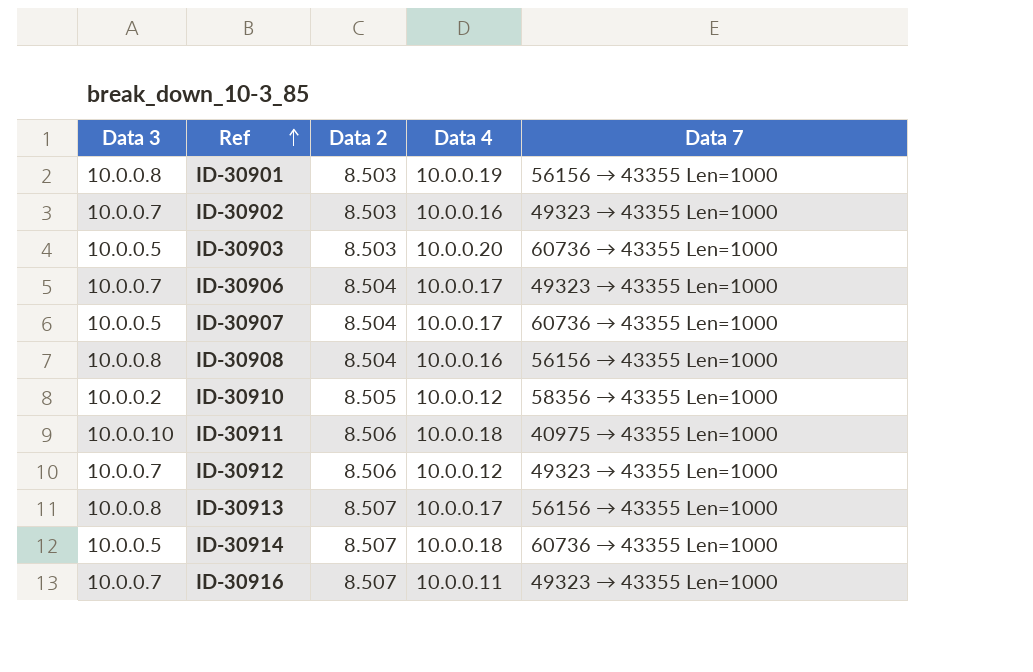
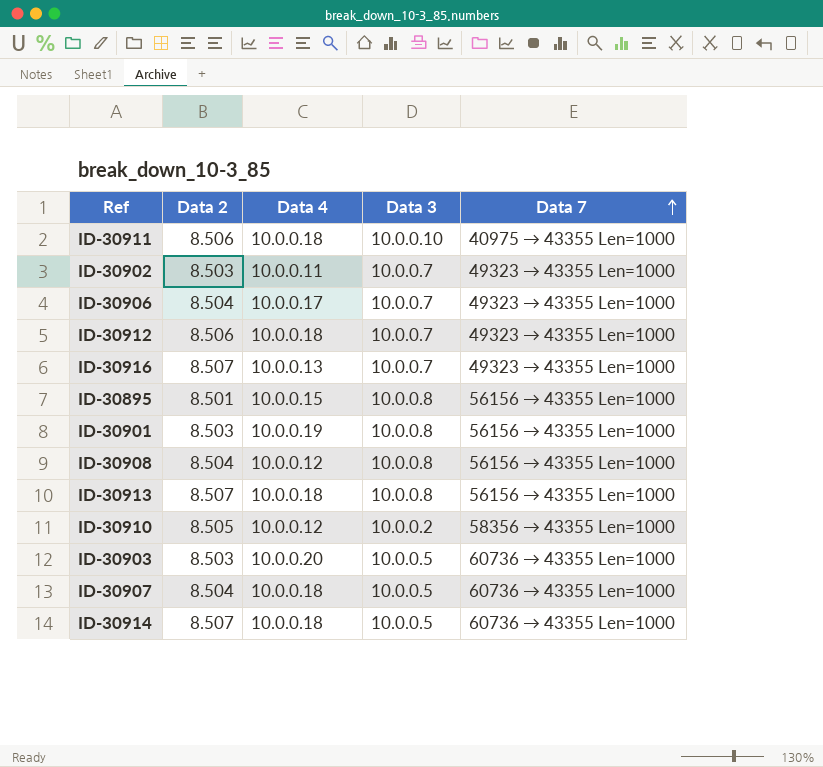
row order: Ref ascending -> Data 7 ascending
column Data 3 | position: 1 -> 4
ID-30902 | Data 4: 10.0.0.16 -> 10.0.0.11
ID-30912 | Data 4: 10.0.0.12 -> 10.0.0.18
ID-30916 | Data 4: 10.0.0.11 -> 10.0.0.13
row ID-30895: none -> 8.501 | 10.0.0.15 | 10.0.0.8 | 56156 → 43355 Len=1000
ID-30908 | Data 4: 10.0.0.16 -> 10.0.0.12
ID-30913 | Data 4: 10.0.0.17 -> 10.0.0.18
ID-30907 | Data 4: 10.0.0.17 -> 10.0.0.18

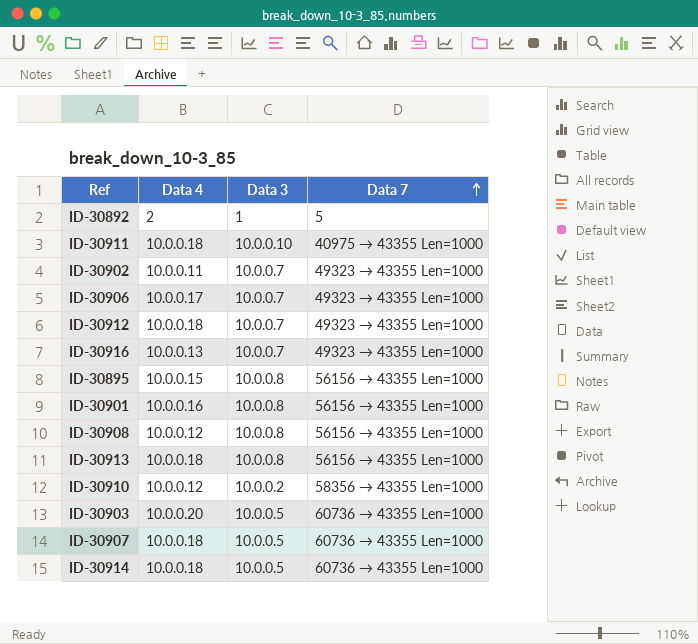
column Data 2 | position: 2 -> none
row ID-30892: none -> 2 | 1 | 5
ID-30901 | Data 4: 10.0.0.19 -> 10.0.0.16

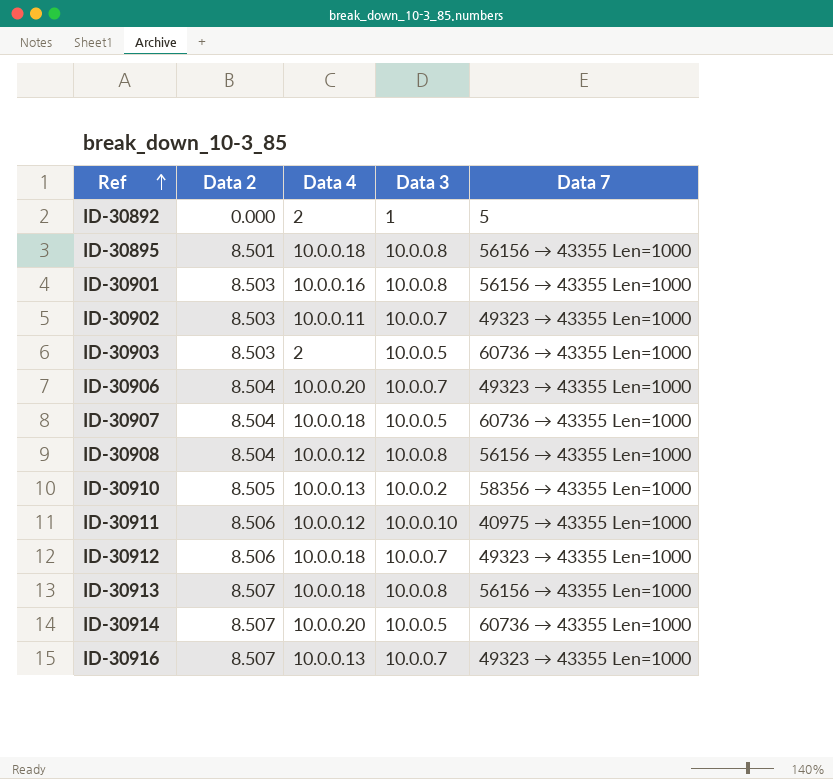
row order: Data 7 ascending -> Ref ascending
column Data 2 | position: none -> 2
ID-30895 | Data 4: 10.0.0.15 -> 10.0.0.18
ID-30903 | Data 4: 10.0.0.20 -> 2
ID-30906 | Data 4: 10.0.0.17 -> 10.0.0.20
ID-30910 | Data 4: 10.0.0.12 -> 10.0.0.13
ID-30911 | Data 4: 10.0.0.18 -> 10.0.0.12
ID-30914 | Data 4: 10.0.0.18 -> 10.0.0.20

